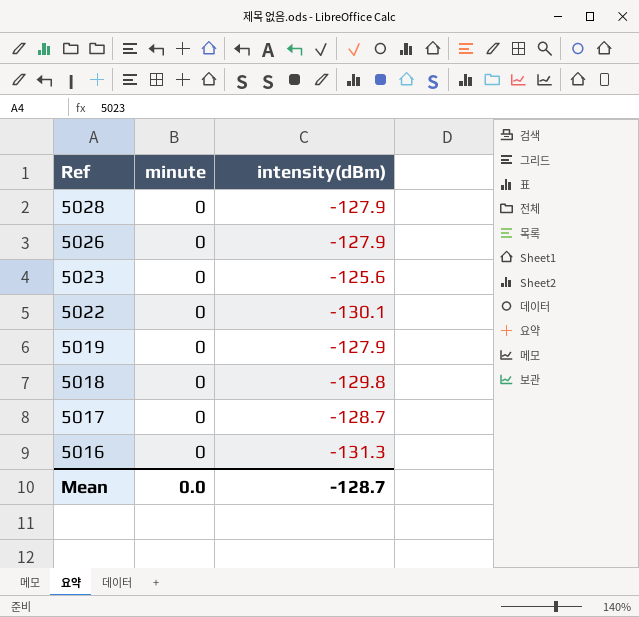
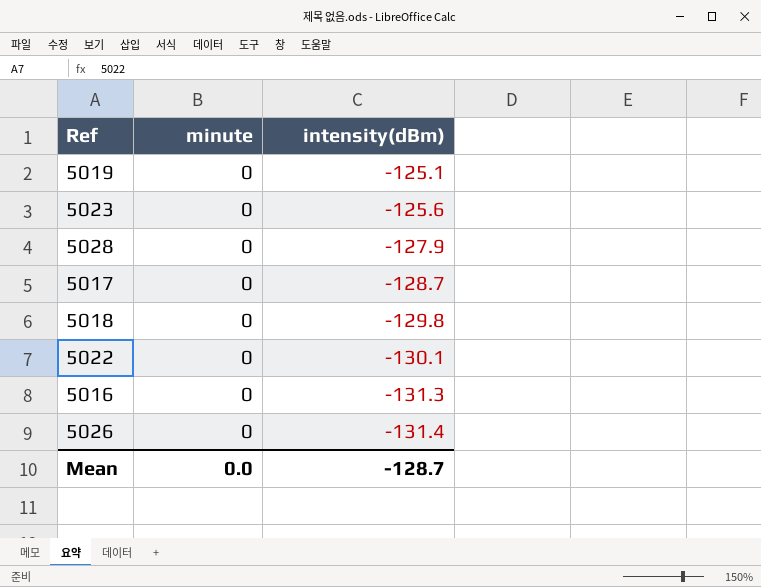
row order: Ref descending -> intensity(dBm) descending
5019 | intensity(dBm): -127.9 -> -125.1
5026 | intensity(dBm): -127.9 -> -131.4

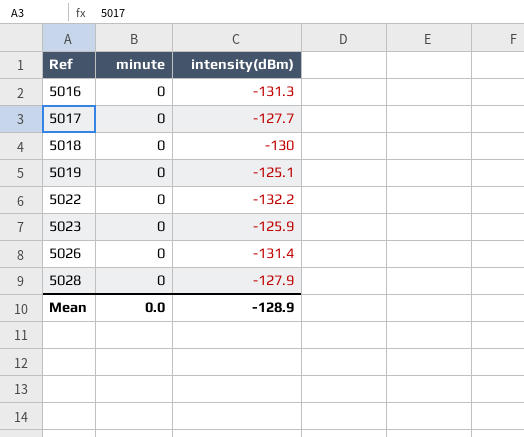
row order: intensity(dBm) descending -> Ref ascending
5017 | intensity(dBm): -128.7 -> -127.7
5018 | intensity(dBm): -129.8 -> -130
5022 | intensity(dBm): -130.1 -> -132.2
5023 | intensity(dBm): -125.6 -> -125.9
Mean | intensity(dBm): -128.7 -> -128.9

